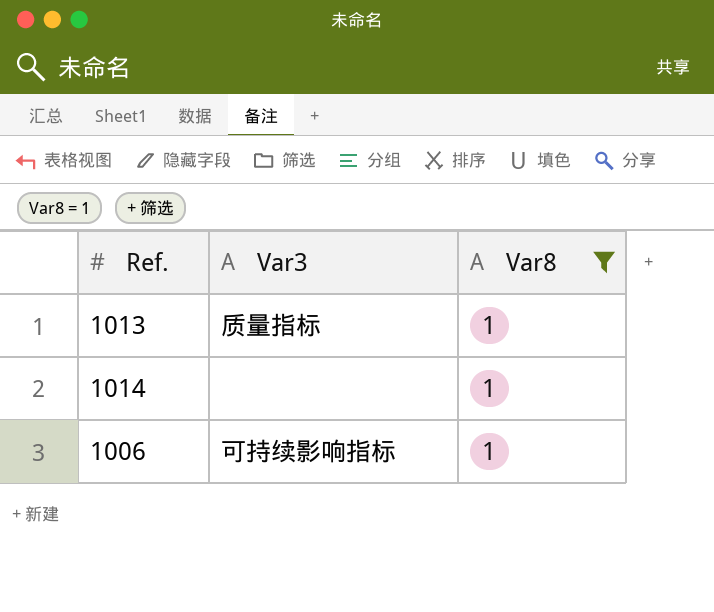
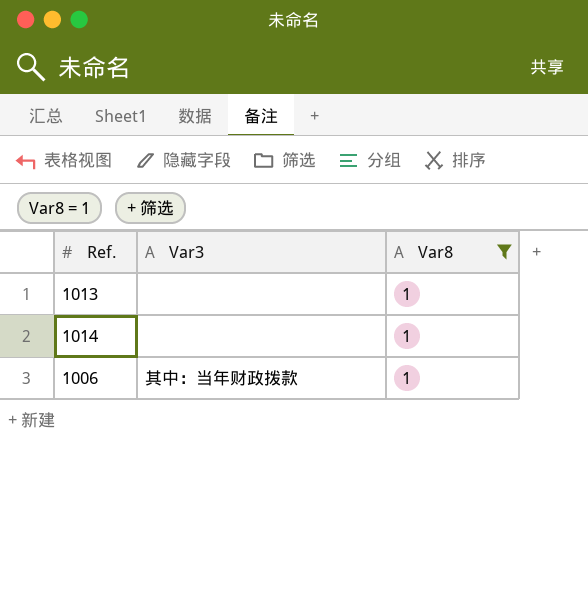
1013 | Var3: 质量指标 -> none
1006 | Var3: 可持续影响指标 -> 其中：当年财政拨款

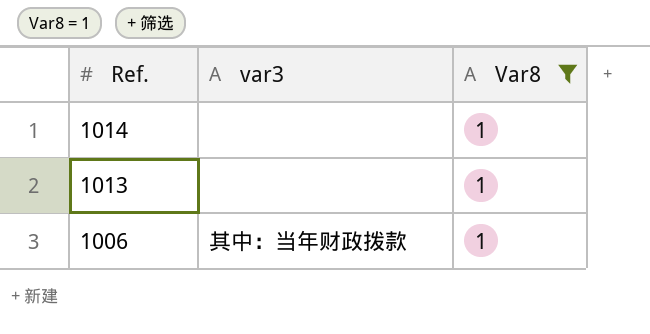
row order: none -> Ref. descending
column name: Var3 -> var3

